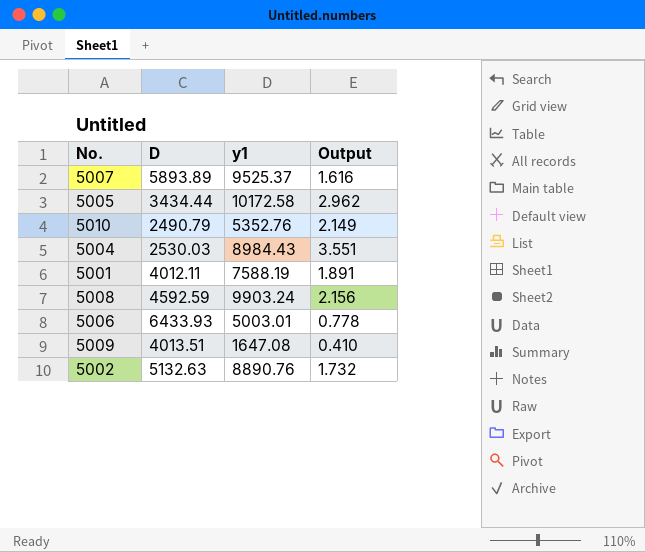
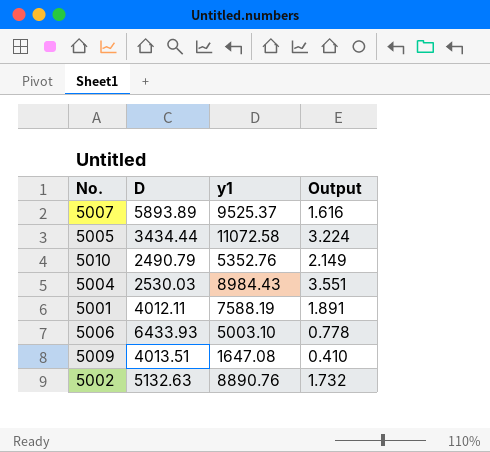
row 5008: 4592.59 | 9903.24 | 2.156 -> none
5005 | y1: 10172.58 -> 11072.58
5005 | Output: 2.962 -> 3.224
5006 | y1: 5003.01 -> 5003.10

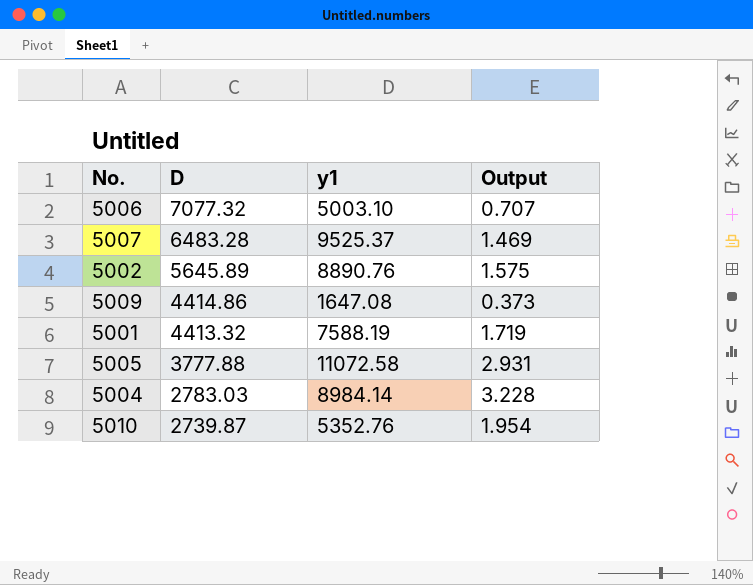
row order: none -> D descending
5006 | D: 6433.93 -> 7077.32
5006 | Output: 0.778 -> 0.707
5007 | D: 5893.89 -> 6483.28
5007 | Output: 1.616 -> 1.469
5002 | D: 5132.63 -> 5645.89
5002 | Output: 1.732 -> 1.575
5009 | D: 4013.51 -> 4414.86
5009 | Output: 0.410 -> 0.373
5001 | D: 4012.11 -> 4413.32
5001 | Output: 1.891 -> 1.719
5005 | D: 3434.44 -> 3777.88
5005 | Output: 3.224 -> 2.931
5004 | D: 2530.03 -> 2783.03
5004 | y1: 8984.43 -> 8984.14
5004 | Output: 3.551 -> 3.228
5010 | D: 2490.79 -> 2739.87
5010 | Output: 2.149 -> 1.954

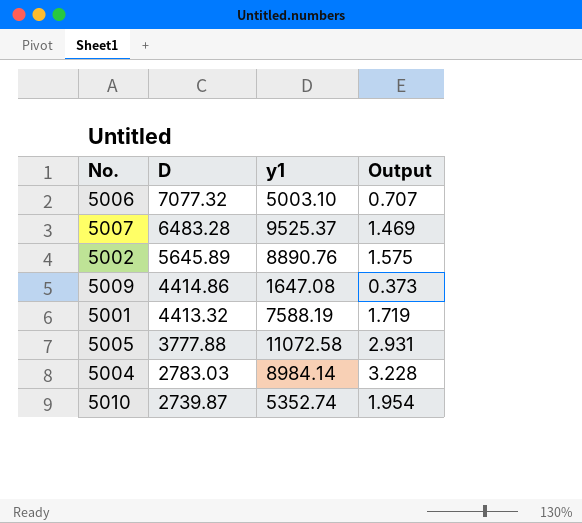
5010 | y1: 5352.76 -> 5352.74

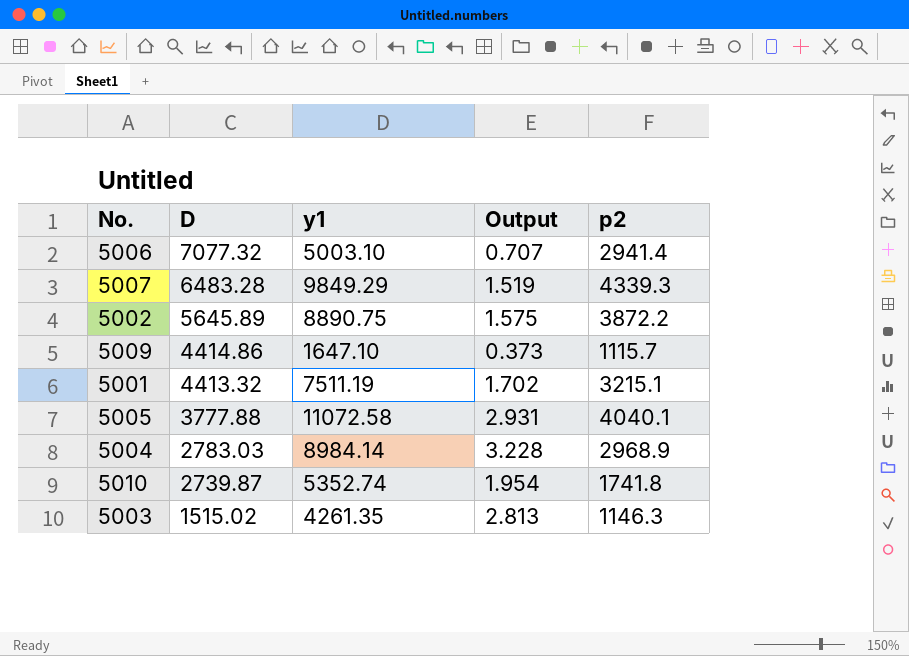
column p2 | position: none -> 5
5007 | y1: 9525.37 -> 9849.29
5007 | Output: 1.469 -> 1.519
5002 | y1: 8890.76 -> 8890.75
5009 | y1: 1647.08 -> 1647.10
5001 | y1: 7588.19 -> 7511.19
5001 | Output: 1.719 -> 1.702
row 5003: none -> 1515.02 | 4261.35 | 2.813 | 1146.3

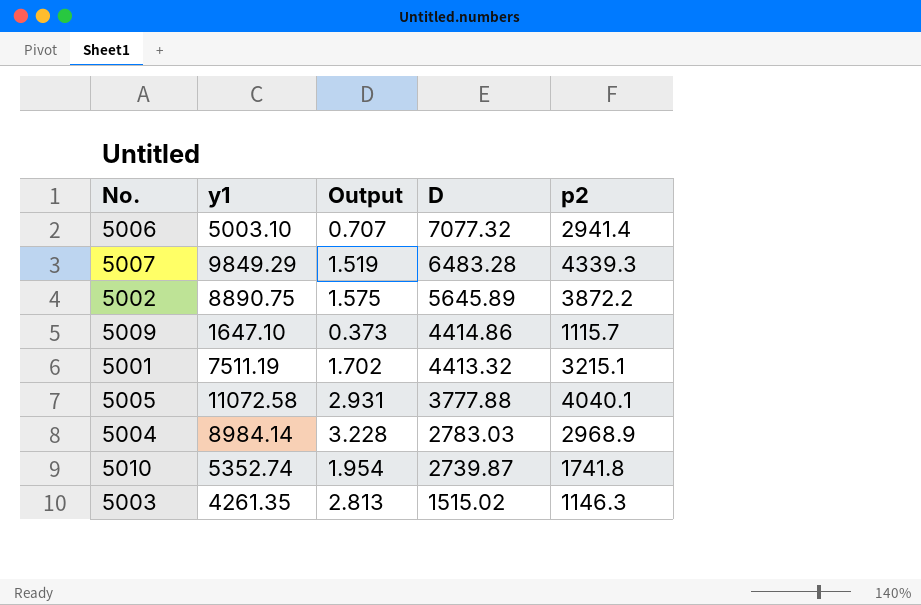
column D | position: 2 -> 4

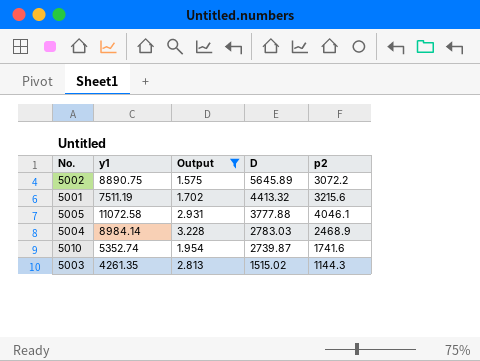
filter: none -> Output >= 1.575
5002 | p2: 3872.2 -> 3072.2
5001 | p2: 3215.1 -> 3215.6
5005 | p2: 4040.1 -> 4046.1
5004 | p2: 2968.9 -> 2468.9
5010 | p2: 1741.8 -> 1741.6
5003 | p2: 1146.3 -> 1144.3

